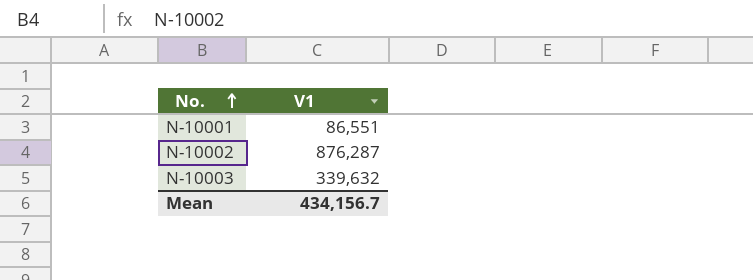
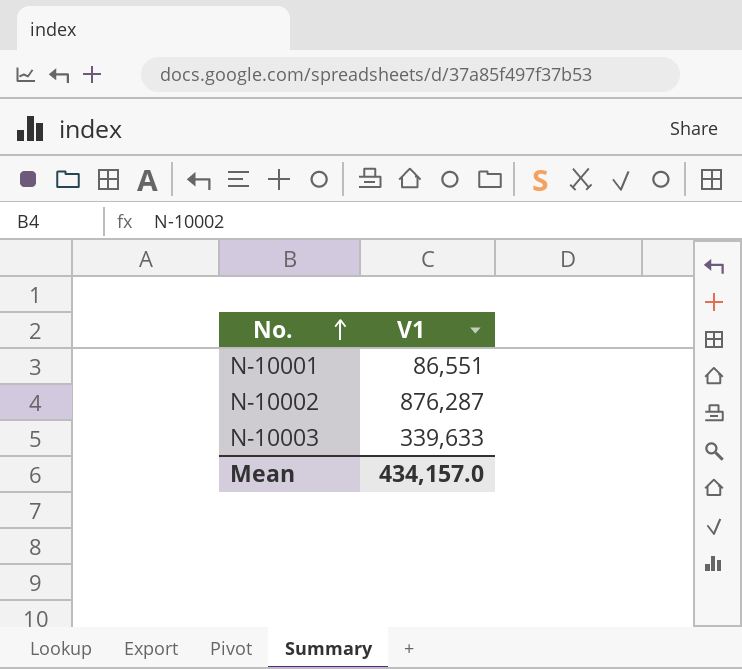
N-10003 | V1: 339,632 -> 339,633
Mean | V1: 434,156.7 -> 434,157.0

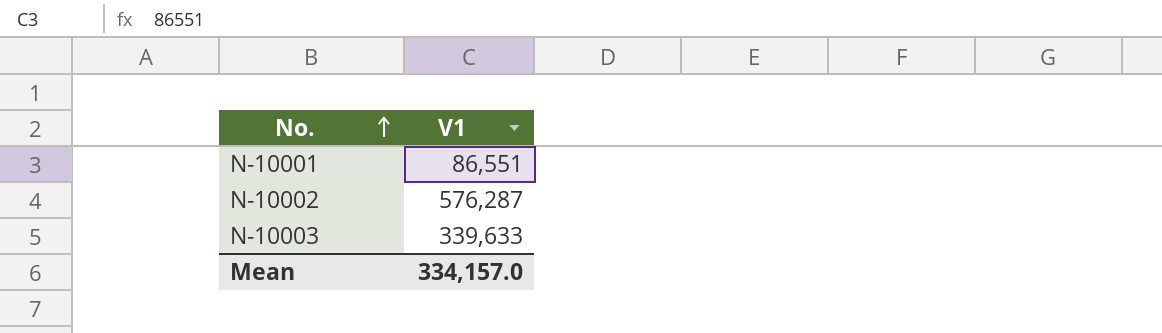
N-10002 | V1: 876,287 -> 576,287
Mean | V1: 434,157.0 -> 334,157.0

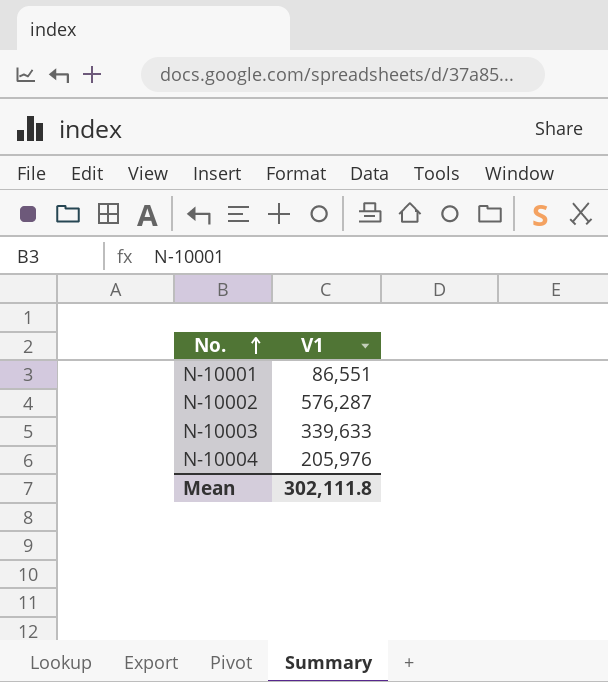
row N-10004: none -> 205,976
Mean | V1: 334,157.0 -> 302,111.8

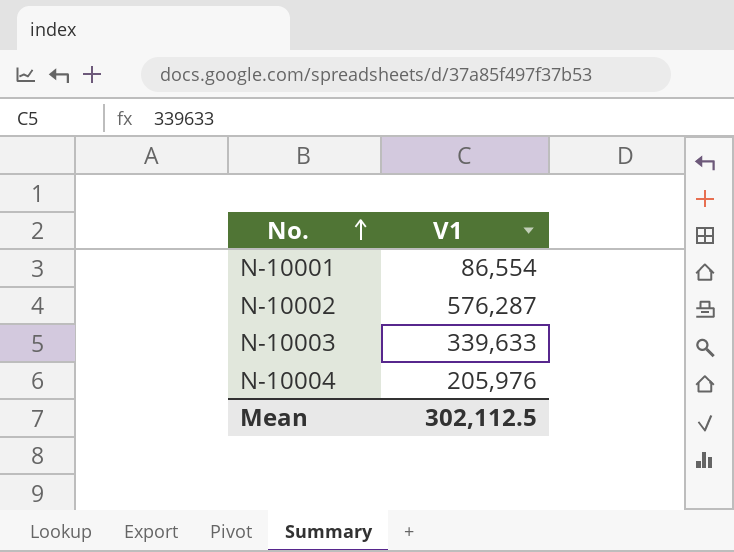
N-10001 | V1: 86,551 -> 86,554
Mean | V1: 302,111.8 -> 302,112.5

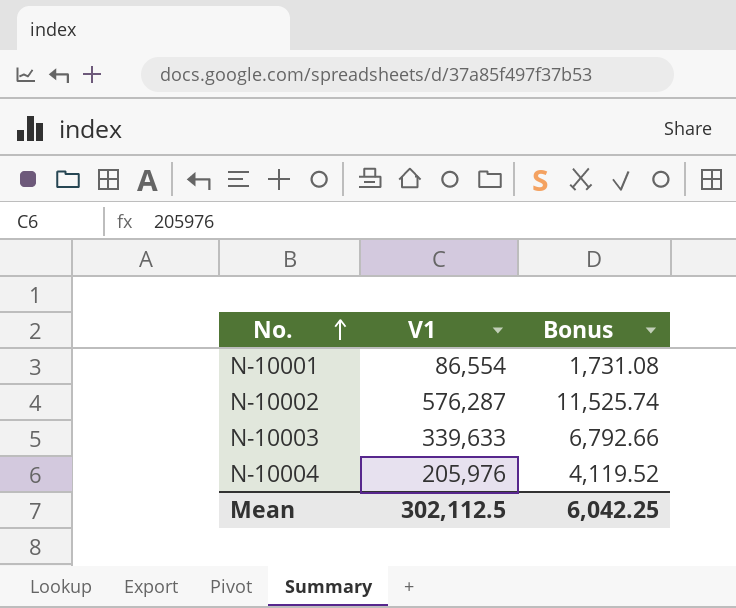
column Bonus | formula: none -> [V1] * 0.02

